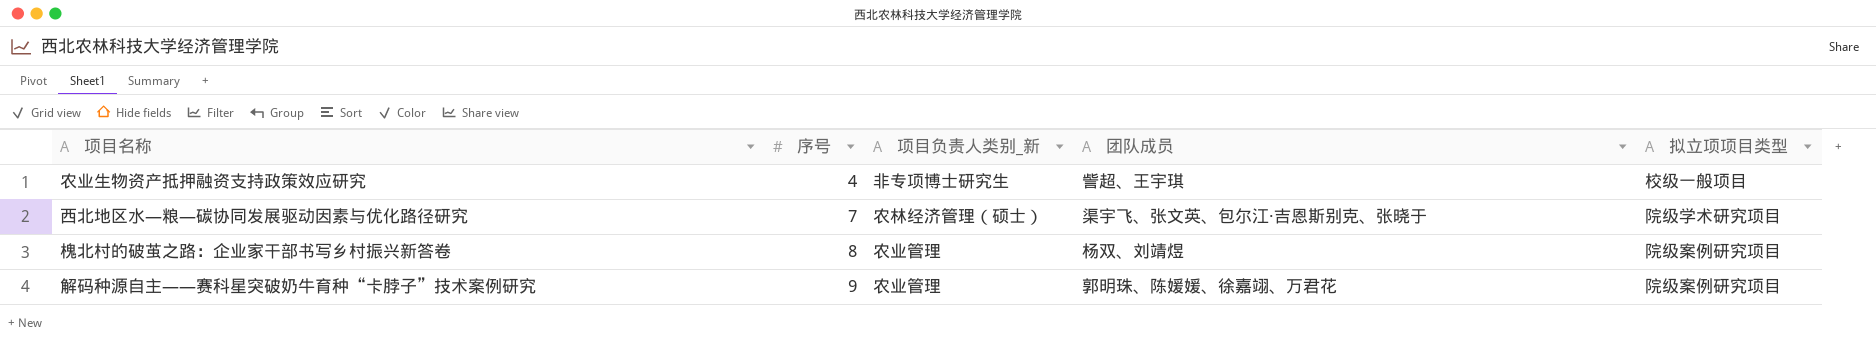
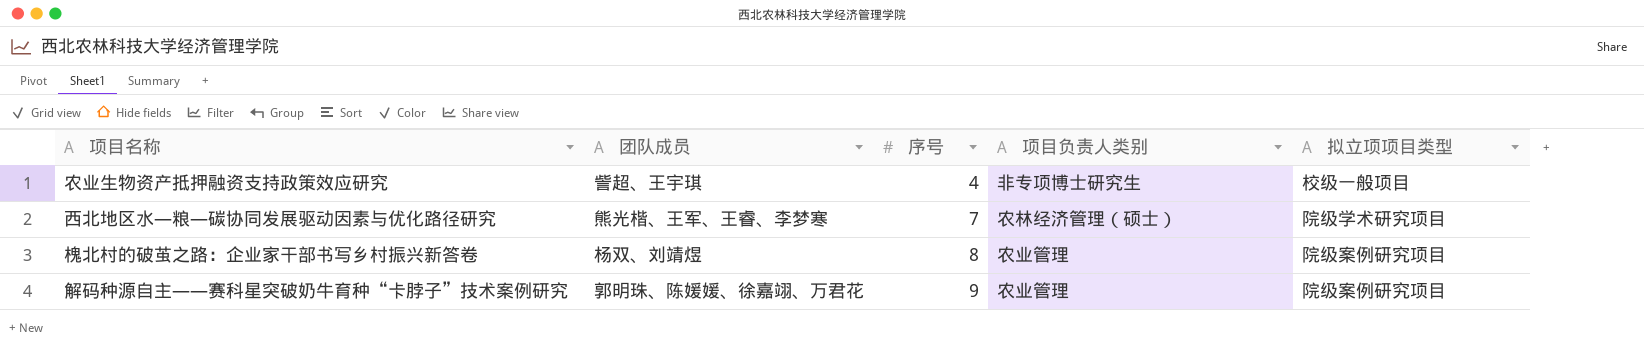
column 团队成员 | position: 4 -> 2
column name: 项目负责人类别_新 -> 项目负责人类别
西北地区水—粮—碳协同发展驱动因素与优化路径研究 | 团队成员: 渠宇飞、张文英、包尔江·吉恩斯别克、张晓于 -> 熊光楷、王军、王睿、李梦寒

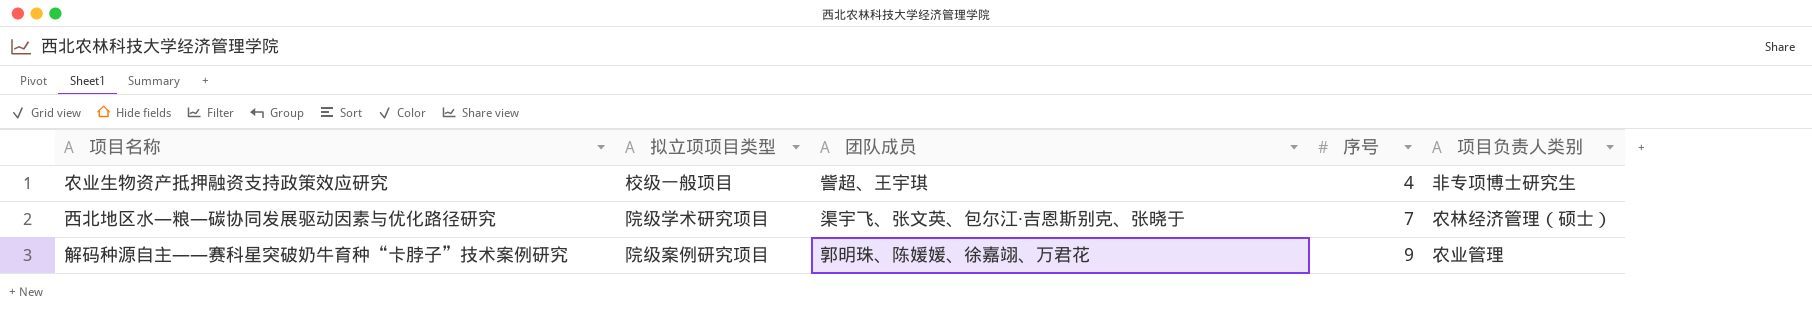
column 拟立项项目类型 | position: 5 -> 2
row 槐北村的破茧之路：企业家干部书写乡村振兴新答卷: 杨双、刘靖煜 | 8 | 农业管理 | 院级案例研究项目 -> none
西北地区水—粮—碳协同发展驱动因素与优化路径研究 | 团队成员: 熊光楷、王军、王睿、李梦寒 -> 渠宇飞、张文英、包尔江·吉恩斯别克、张晓于

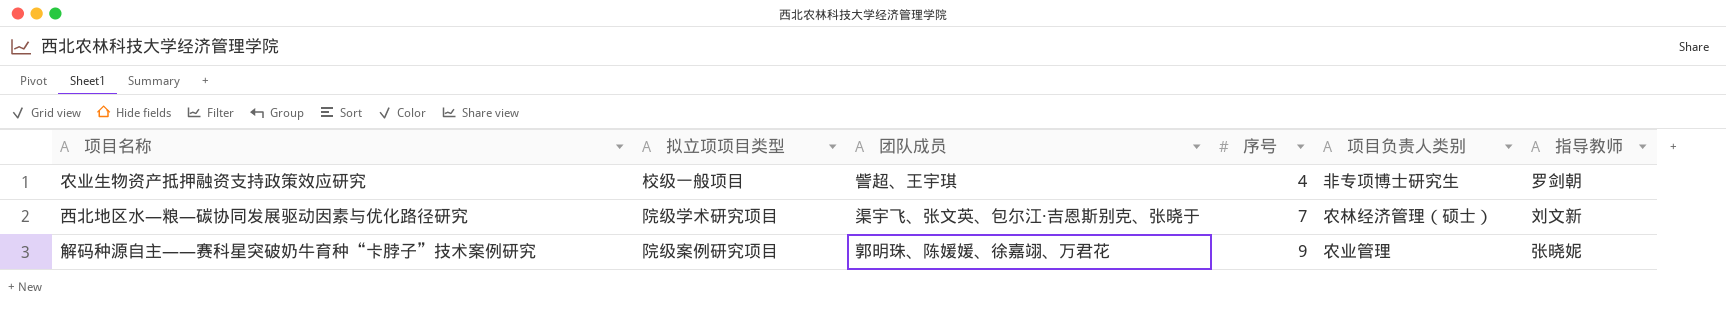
column 指导教师 | position: none -> 6

